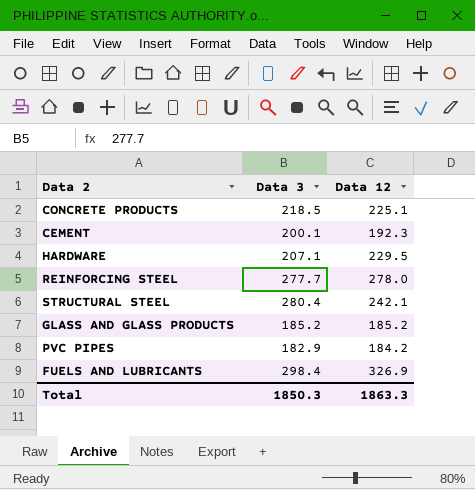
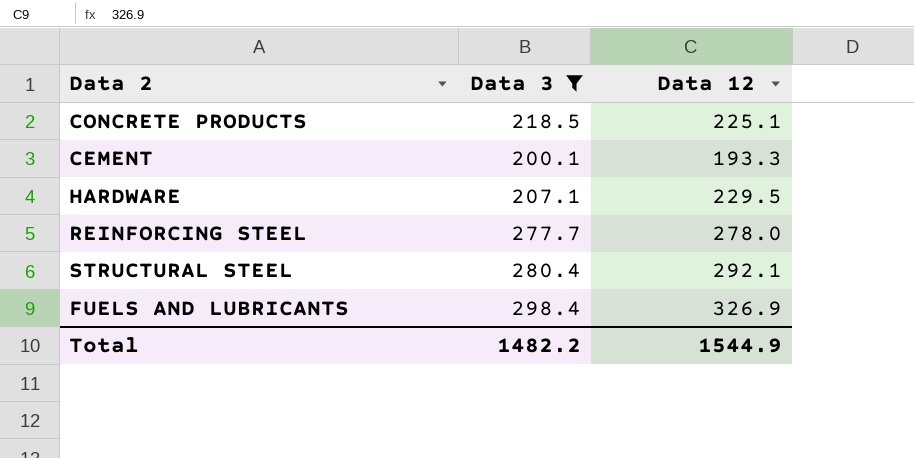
filter: none -> Data 3 >= 200.1
CEMENT | Data 12: 192.3 -> 193.3
STRUCTURAL STEEL | Data 12: 242.1 -> 292.1
Total | Data 3: 1850.3 -> 1482.2
Total | Data 12: 1863.3 -> 1544.9

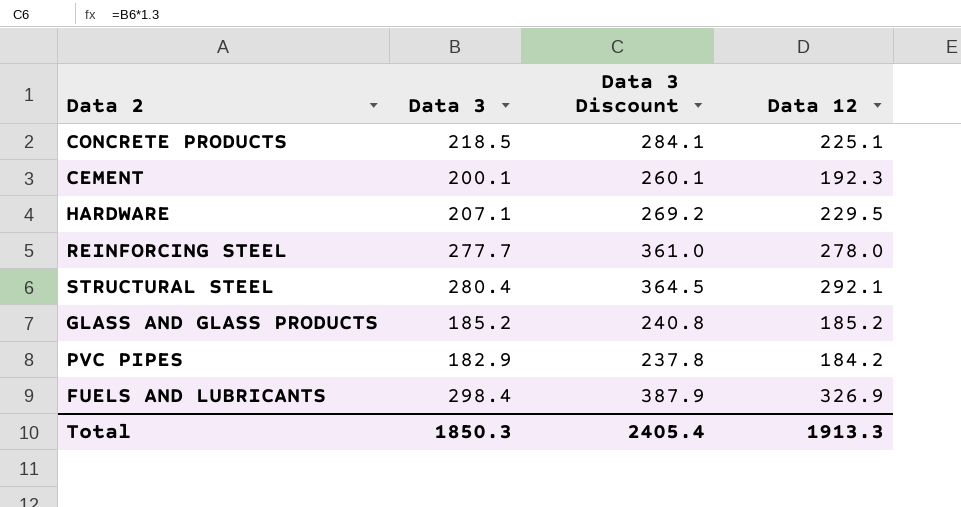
filter: Data 3 >= 200.1 -> none
column Data 3 Discount | formula: none -> [Data 3] * 1.3
CEMENT | Data 12: 193.3 -> 192.3
Total | Data 3: 1482.2 -> 1850.3
Total | Data 12: 1544.9 -> 1913.3

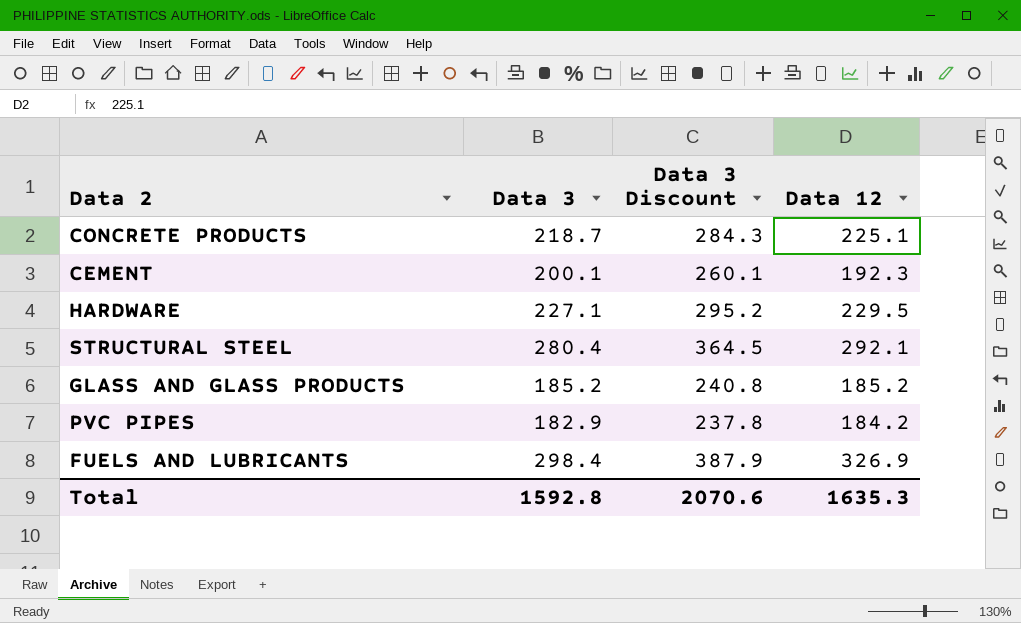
row REINFORCING STEEL: 277.7 | 361.0 | 278.0 -> none
CONCRETE PRODUCTS | Data 3: 218.5 -> 218.7
CONCRETE PRODUCTS | Data 3 Discount: 284.1 -> 284.3
HARDWARE | Data 3: 207.1 -> 227.1
HARDWARE | Data 3 Discount: 269.2 -> 295.2
Total | Data 3: 1850.3 -> 1592.8
Total | Data 3 Discount: 2405.4 -> 2070.6
Total | Data 12: 1913.3 -> 1635.3

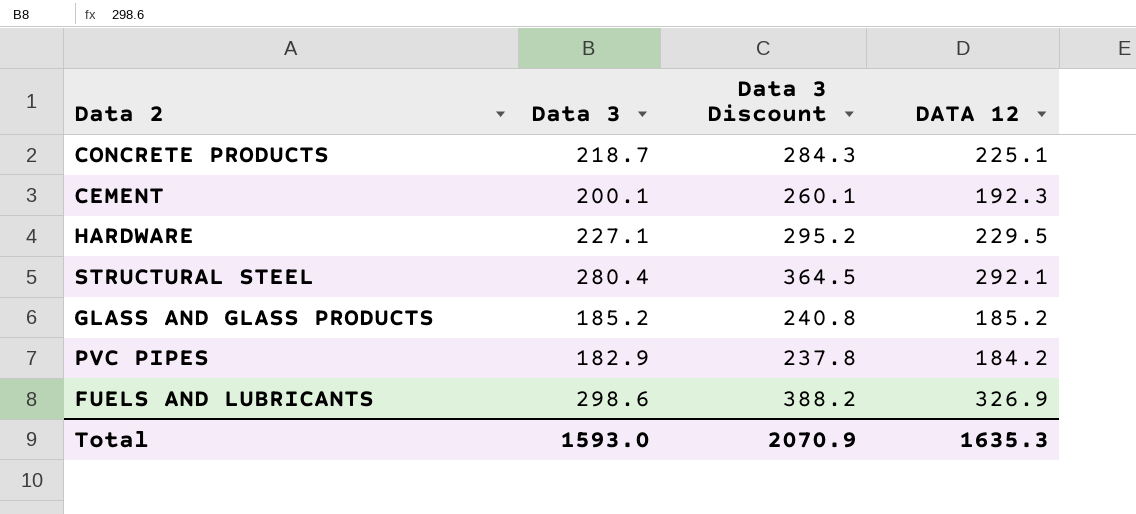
column name: Data 12 -> DATA 12
FUELS AND LUBRICANTS | Data 3: 298.4 -> 298.6
FUELS AND LUBRICANTS | Data 3 Discount: 387.9 -> 388.2
Total | Data 3: 1592.8 -> 1593.0
Total | Data 3 Discount: 2070.6 -> 2070.9

